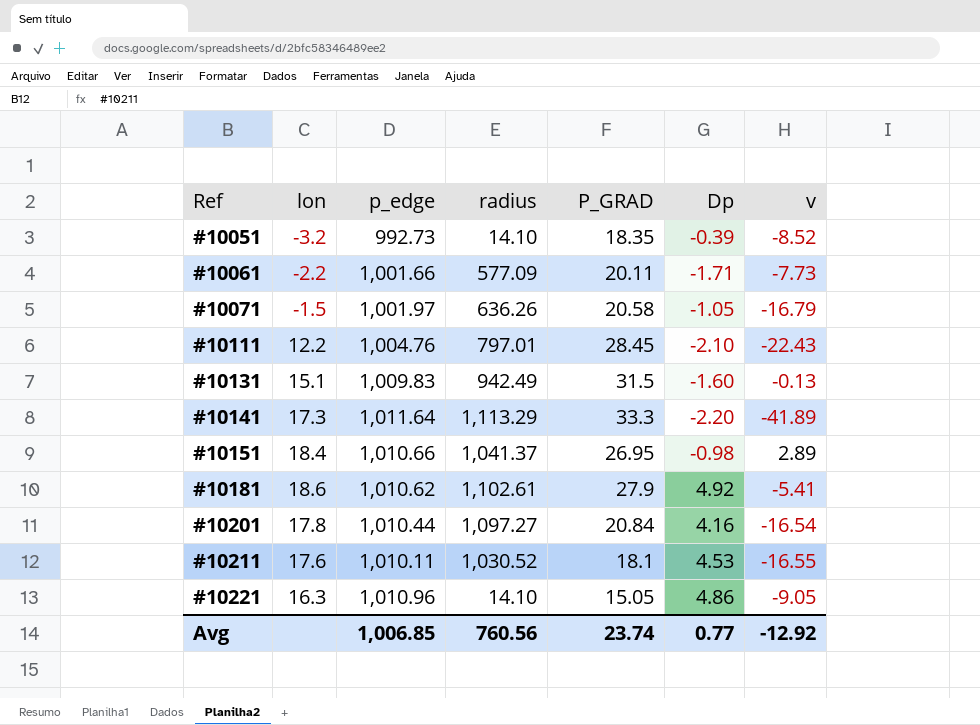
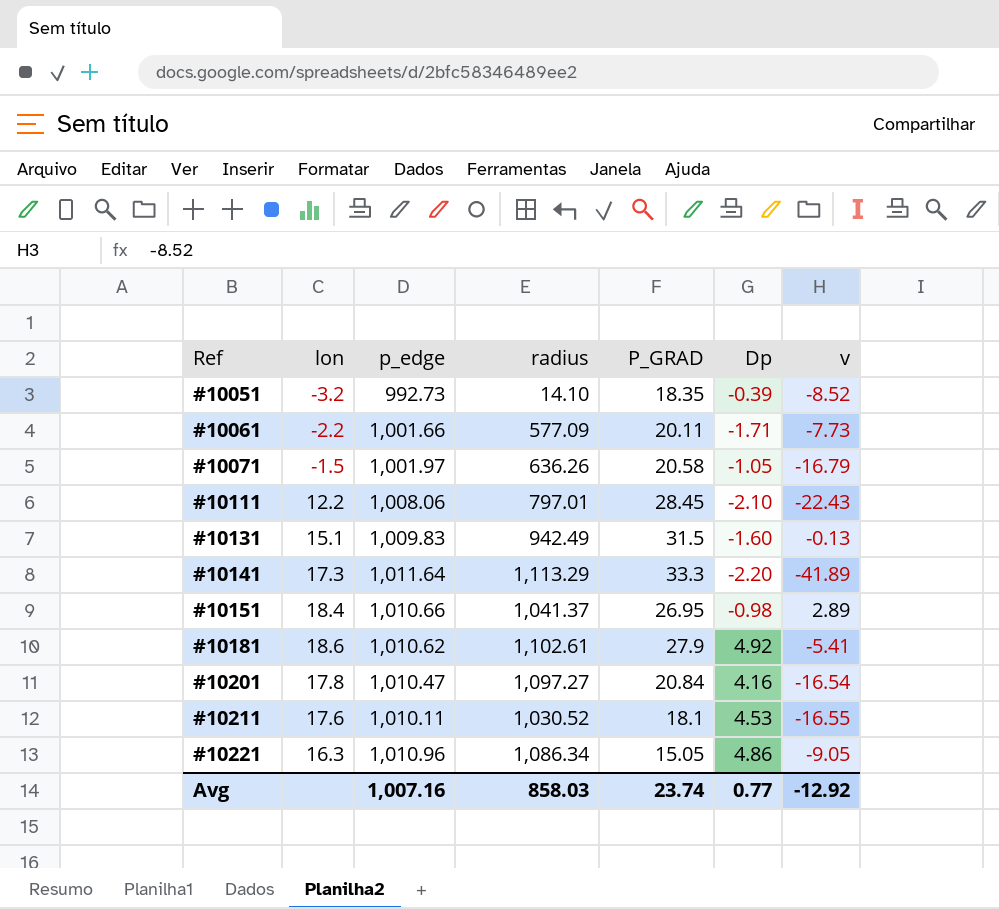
#10111 | p_edge: 1,004.76 -> 1,008.06
#10201 | p_edge: 1,010.44 -> 1,010.47
#10221 | radius: 14.10 -> 1,086.34
Avg | p_edge: 1,006.85 -> 1,007.16
Avg | radius: 760.56 -> 858.03

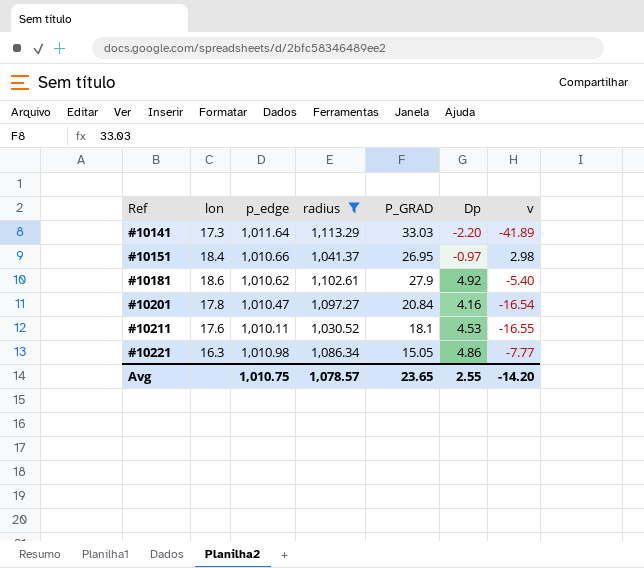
filter: none -> radius >= 1,030.52
#10141 | P_GRAD: 33.3 -> 33.03
#10151 | Dp: -0.98 -> -0.97
#10151 | v: 2.89 -> 2.98
#10181 | v: -5.41 -> -5.40
#10221 | p_edge: 1,010.96 -> 1,010.98
#10221 | v: -9.05 -> -7.77
Avg | p_edge: 1,007.16 -> 1,010.75
Avg | radius: 858.03 -> 1,078.57
Avg | P_GRAD: 23.74 -> 23.65
Avg | Dp: 0.77 -> 2.55
Avg | v: -12.92 -> -14.20

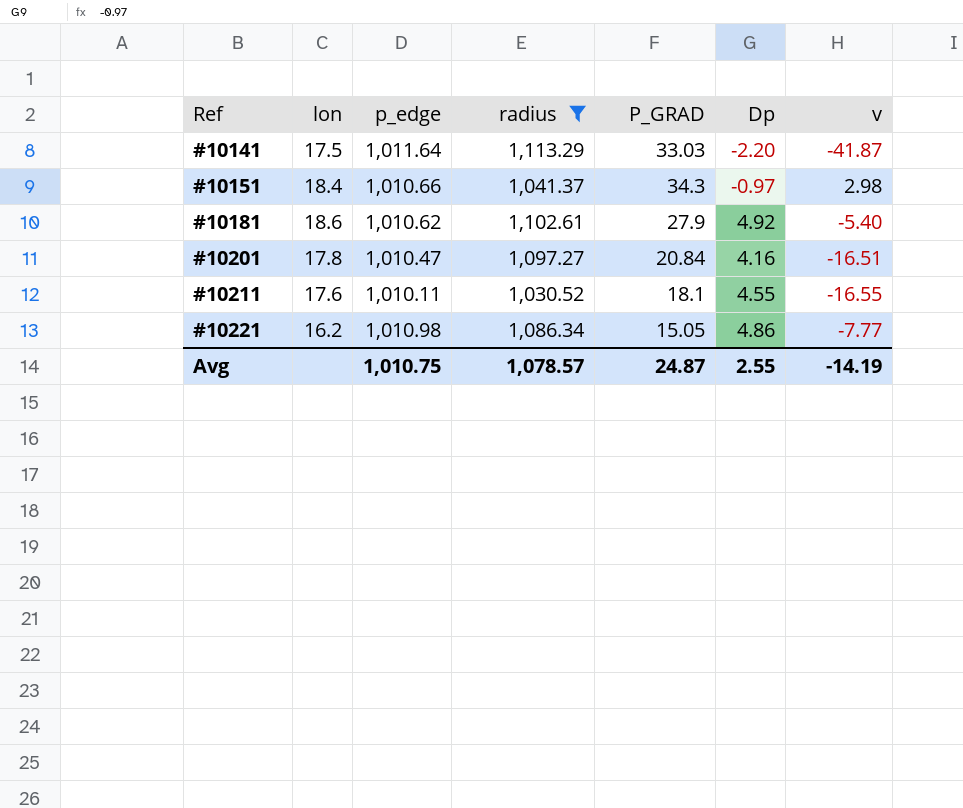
#10141 | lon: 17.3 -> 17.5
#10141 | v: -41.89 -> -41.87
#10151 | P_GRAD: 26.95 -> 34.3
#10201 | v: -16.54 -> -16.51
#10211 | Dp: 4.53 -> 4.55
#10221 | lon: 16.3 -> 16.2
Avg | P_GRAD: 23.65 -> 24.87
Avg | v: -14.20 -> -14.19

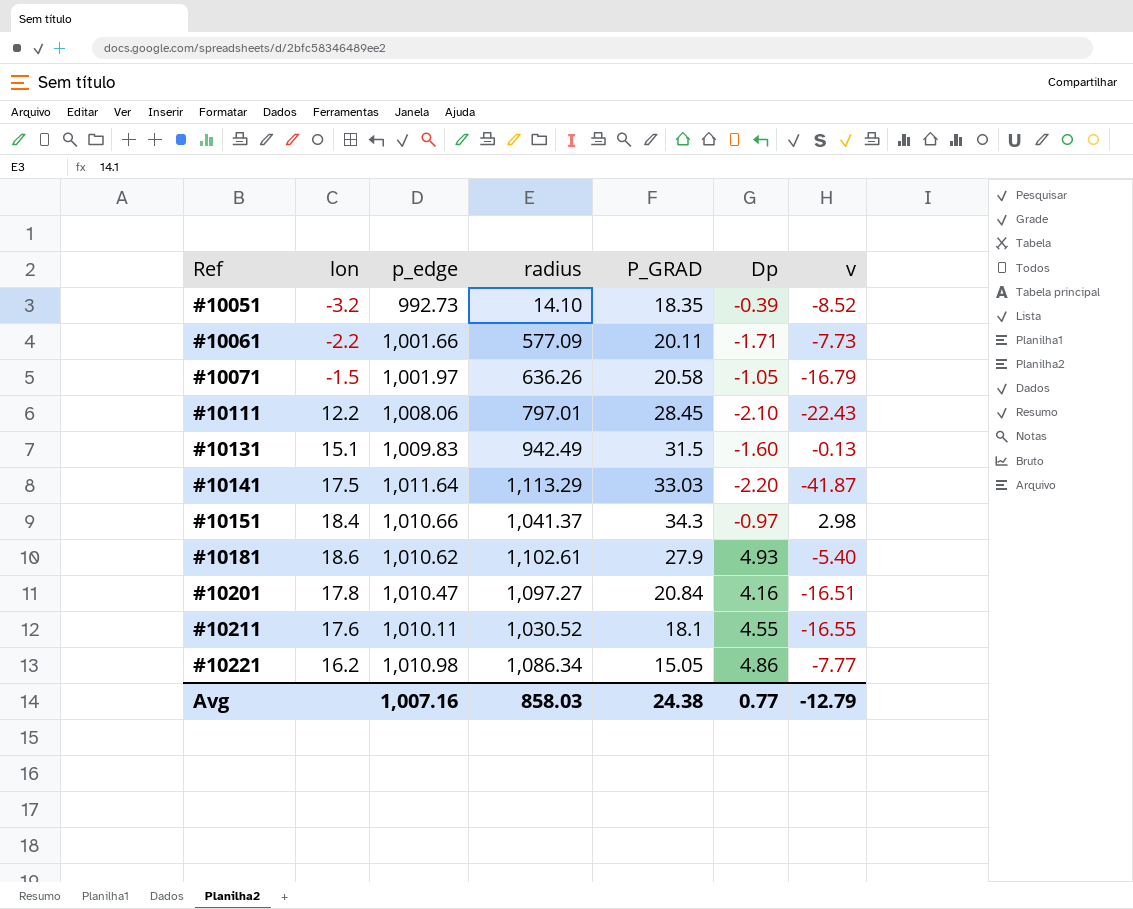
filter: radius >= 1,030.52 -> none
#10181 | Dp: 4.92 -> 4.93
Avg | p_edge: 1,010.75 -> 1,007.16
Avg | radius: 1,078.57 -> 858.03
Avg | P_GRAD: 24.87 -> 24.38
Avg | Dp: 2.55 -> 0.77
Avg | v: -14.19 -> -12.79

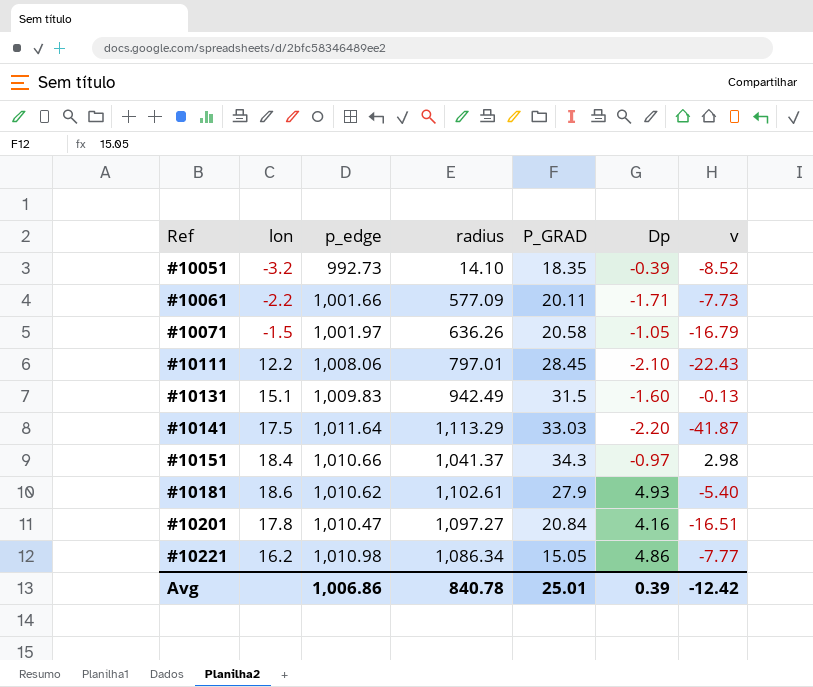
row #10211: 17.6 | 1,010.11 | 1,030.52 | 18.1 | 4.55 | -16.55 -> none
Avg | p_edge: 1,007.16 -> 1,006.86
Avg | radius: 858.03 -> 840.78
Avg | P_GRAD: 24.38 -> 25.01
Avg | Dp: 0.77 -> 0.39
Avg | v: -12.79 -> -12.42

